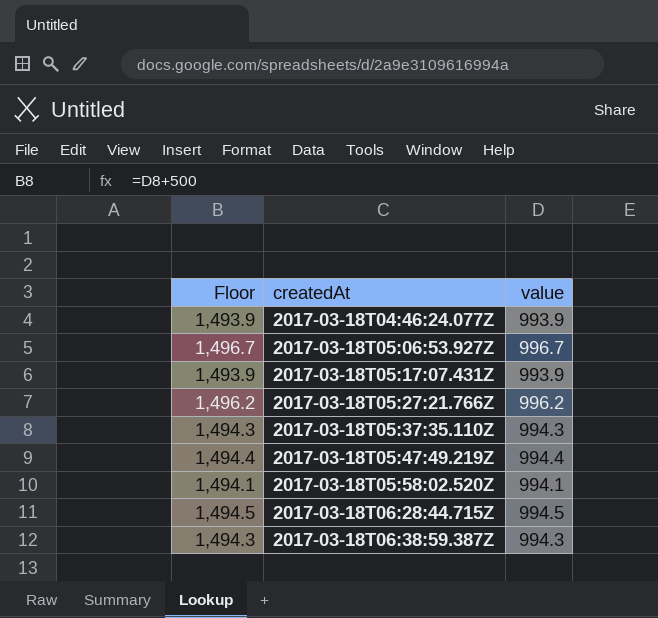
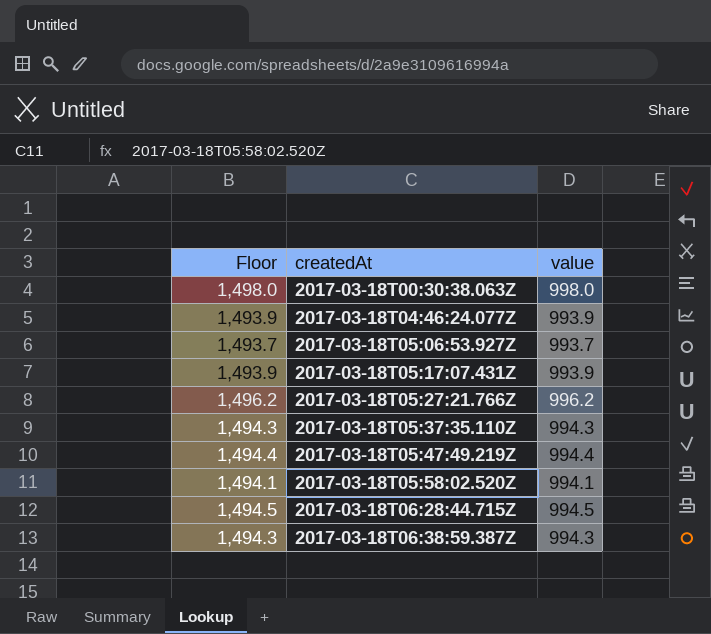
row 2017-03-18T00:30:38.063Z: none -> 1,498.0 | 998.0
2017-03-18T05:06:53.927Z | Floor: 1,496.7 -> 1,493.7
2017-03-18T05:06:53.927Z | value: 996.7 -> 993.7

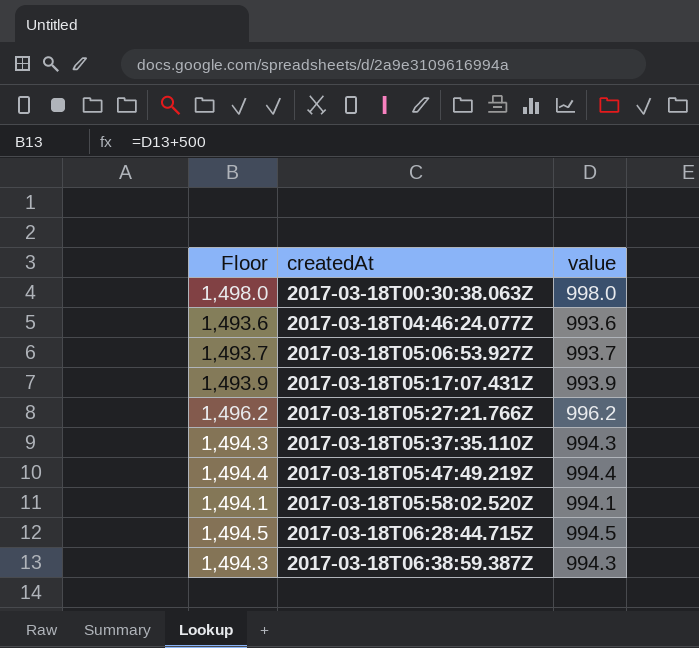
2017-03-18T04:46:24.077Z | Floor: 1,493.9 -> 1,493.6
2017-03-18T04:46:24.077Z | value: 993.9 -> 993.6

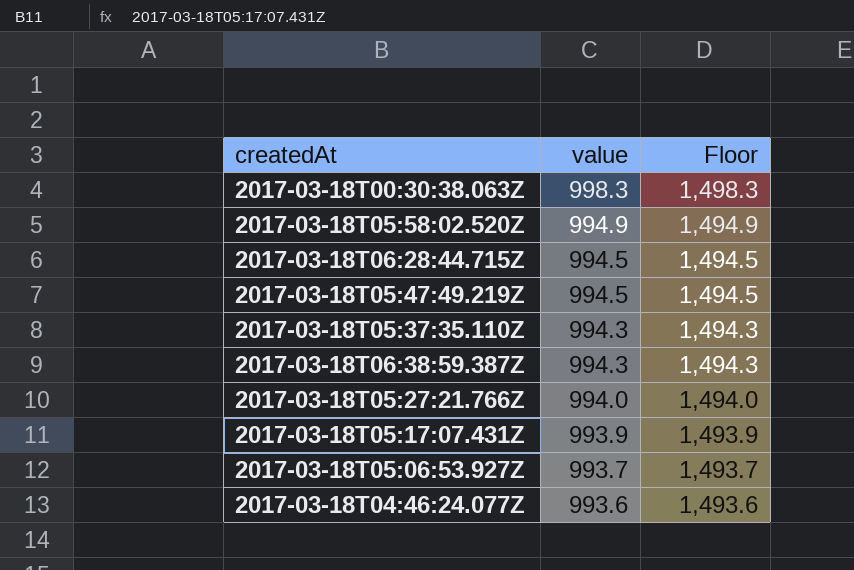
row order: createdAt ascending -> value descending
column Floor | position: 1 -> 3
2017-03-18T00:30:38.063Z | value: 998.0 -> 998.3
2017-03-18T00:30:38.063Z | Floor: 1,498.0 -> 1,498.3
2017-03-18T05:58:02.520Z | value: 994.1 -> 994.9
2017-03-18T05:58:02.520Z | Floor: 1,494.1 -> 1,494.9
2017-03-18T05:47:49.219Z | value: 994.4 -> 994.5
2017-03-18T05:47:49.219Z | Floor: 1,494.4 -> 1,494.5
2017-03-18T05:27:21.766Z | value: 996.2 -> 994.0
2017-03-18T05:27:21.766Z | Floor: 1,496.2 -> 1,494.0

